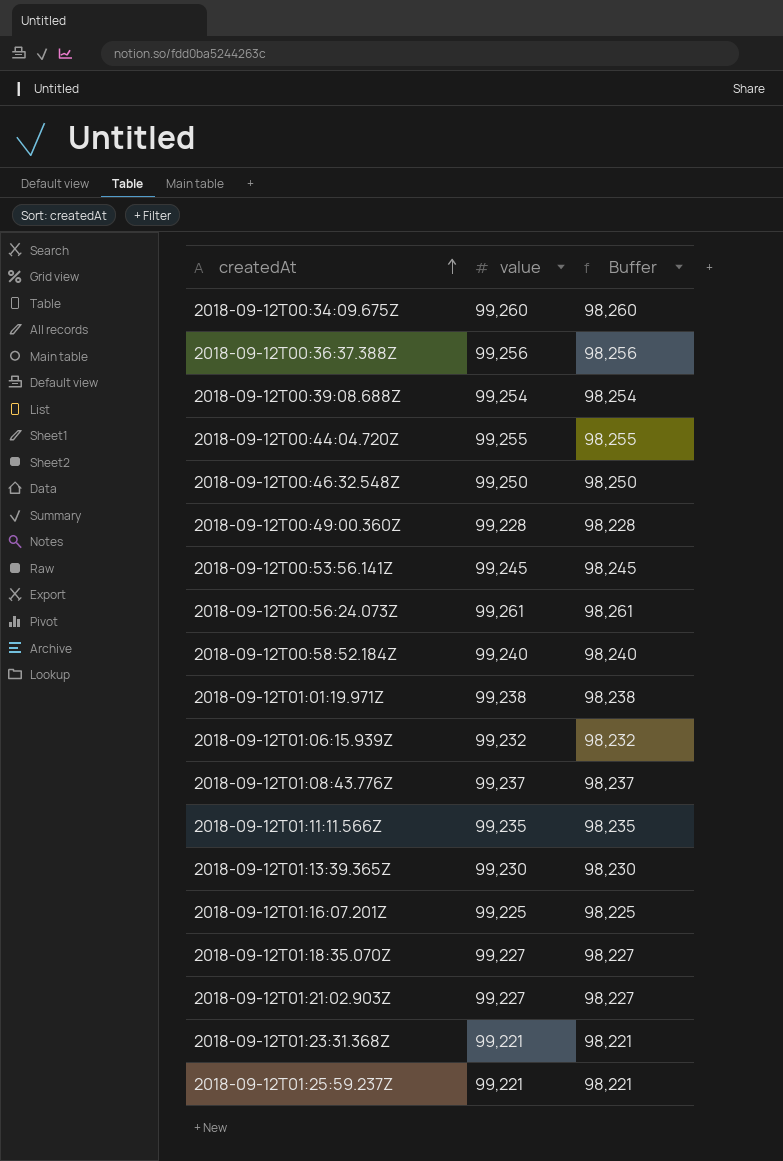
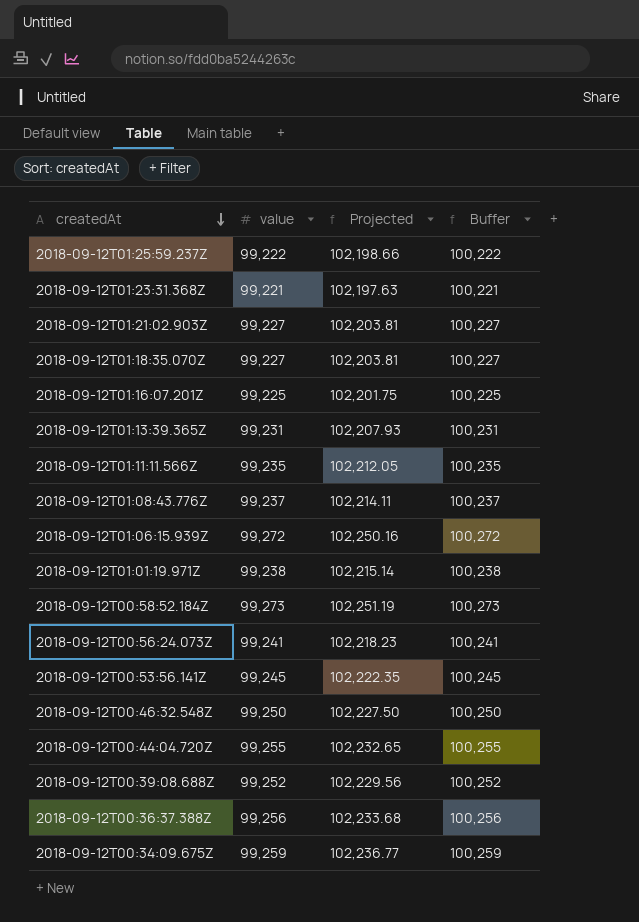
row order: createdAt ascending -> createdAt descending
column Projected | formula: none -> [value] * 1.03
column Buffer | formula: [value] - 1000 -> [value] + 1000
row 2018-09-12T00:49:00.360Z: 99,228 | 98,228 -> none
2018-09-12T01:25:59.237Z | value: 99,221 -> 99,222
2018-09-12T01:13:39.365Z | value: 99,230 -> 99,231
2018-09-12T01:06:15.939Z | value: 99,232 -> 99,272
2018-09-12T00:58:52.184Z | value: 99,240 -> 99,273
2018-09-12T00:56:24.073Z | value: 99,261 -> 99,241
2018-09-12T00:39:08.688Z | value: 99,254 -> 99,252
2018-09-12T00:34:09.675Z | value: 99,260 -> 99,259

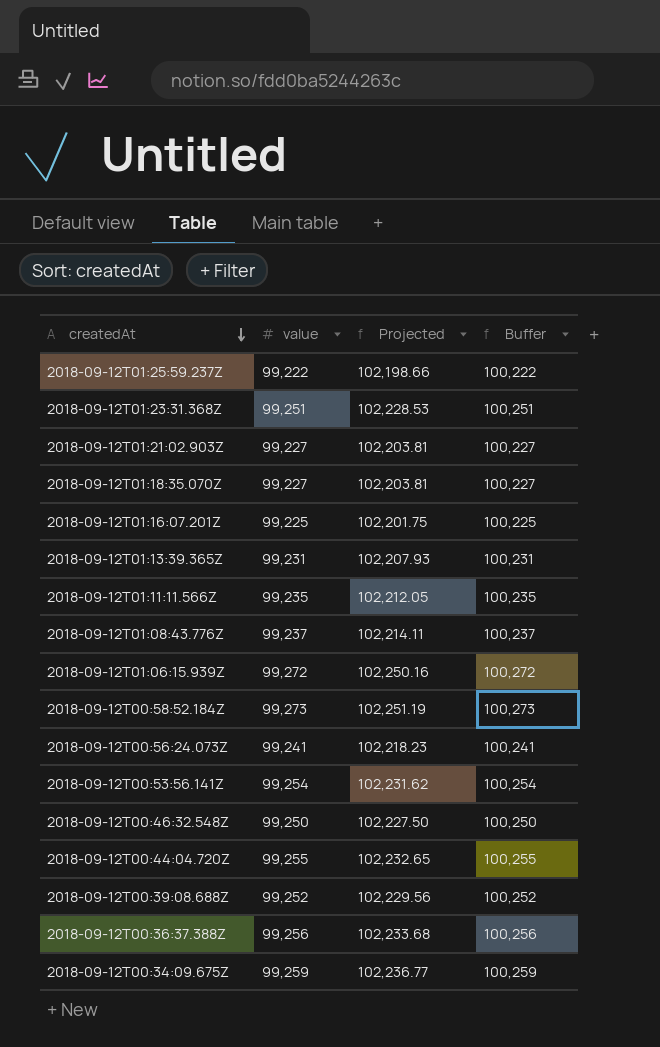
row 2018-09-12T01:01:19.971Z: 99,238 | 102,215.14 | 100,238 -> none
2018-09-12T01:23:31.368Z | value: 99,221 -> 99,251
2018-09-12T01:23:31.368Z | Projected: 102,197.63 -> 102,228.53
2018-09-12T01:23:31.368Z | Buffer: 100,221 -> 100,251
2018-09-12T00:53:56.141Z | value: 99,245 -> 99,254
2018-09-12T00:53:56.141Z | Projected: 102,222.35 -> 102,231.62
2018-09-12T00:53:56.141Z | Buffer: 100,245 -> 100,254

